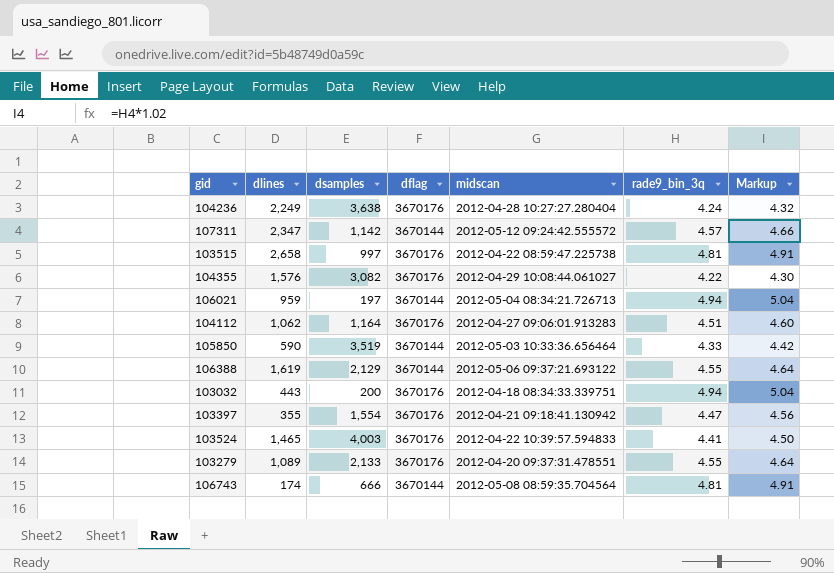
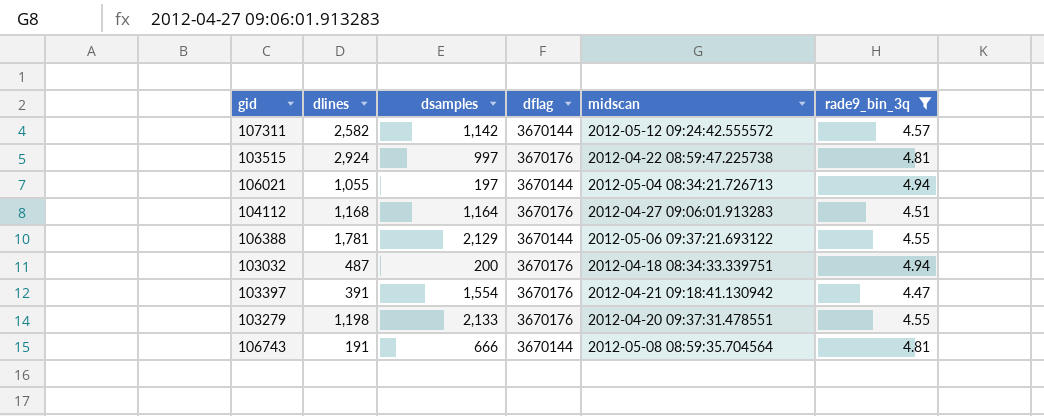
filter: none -> rade9_bin_3q >= 4.47
column Markup | formula: [rade9_bin_3q] * 1.02 -> none
107311 | dlines: 2,347 -> 2,582
103515 | dlines: 2,658 -> 2,924
106021 | dlines: 959 -> 1,055
104112 | dlines: 1,062 -> 1,168
106388 | dlines: 1,619 -> 1,781
103032 | dlines: 443 -> 487
103397 | dlines: 355 -> 391
103279 | dlines: 1,089 -> 1,198
106743 | dlines: 174 -> 191

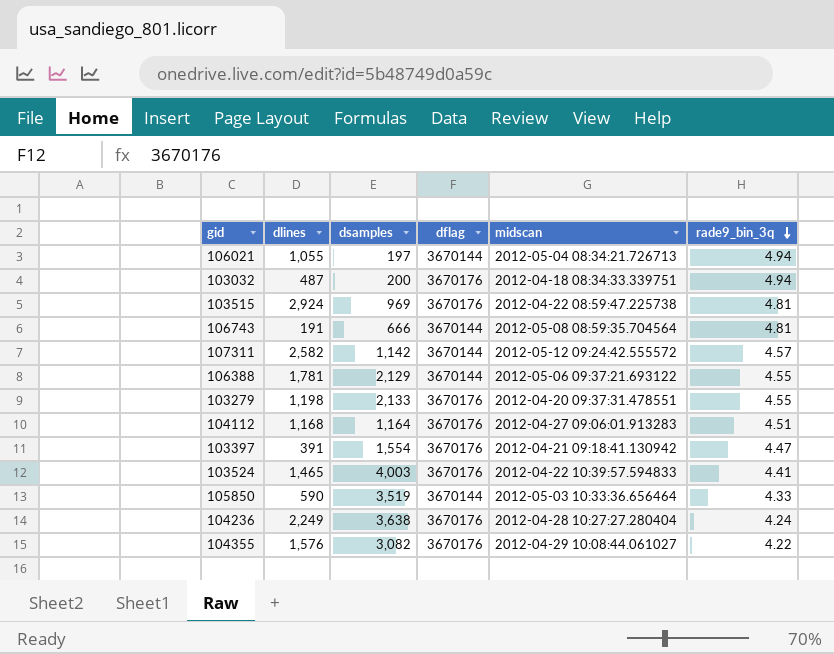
filter: rade9_bin_3q >= 4.47 -> none
row order: none -> rade9_bin_3q descending
103515 | dsamples: 997 -> 969

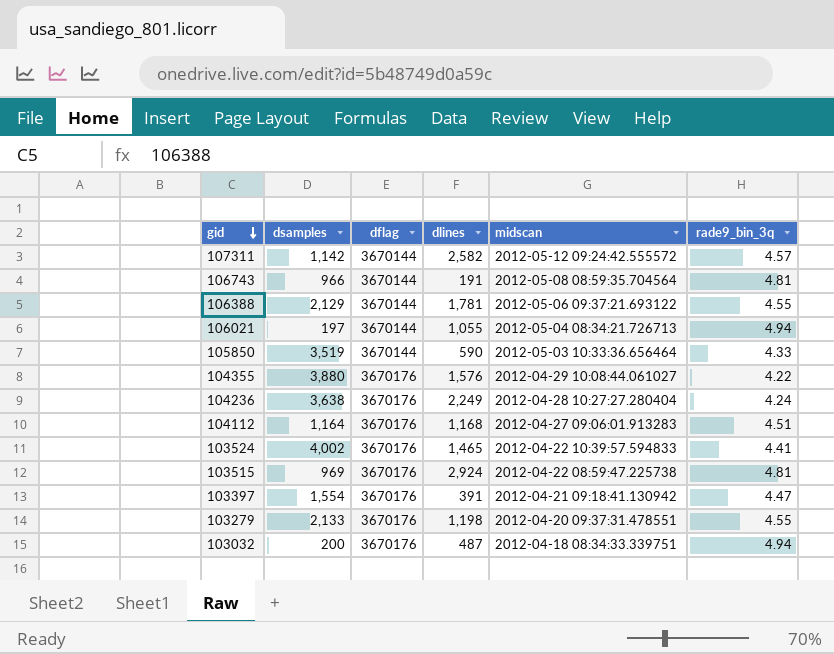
row order: rade9_bin_3q descending -> gid descending
column dlines | position: 2 -> 4
106743 | dsamples: 666 -> 966
104355 | dsamples: 3,082 -> 3,880
103524 | dsamples: 4,003 -> 4,002

